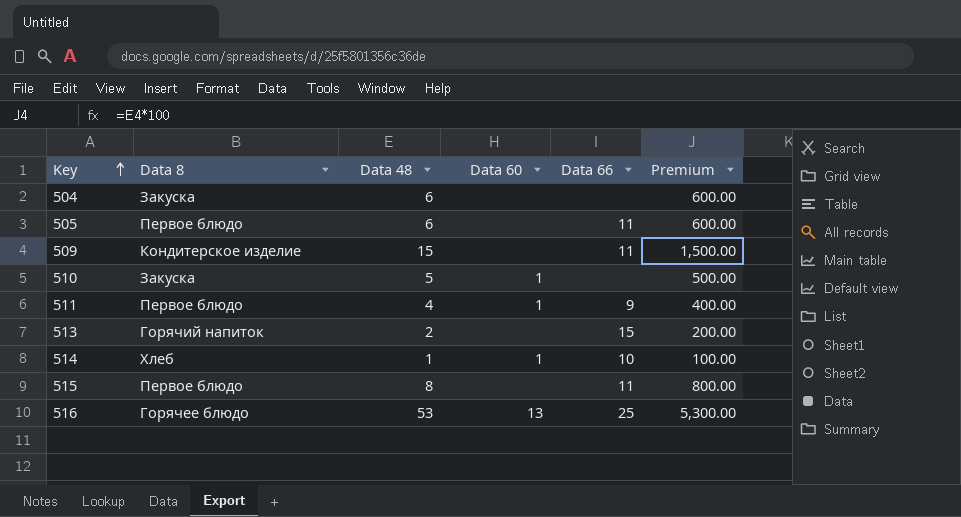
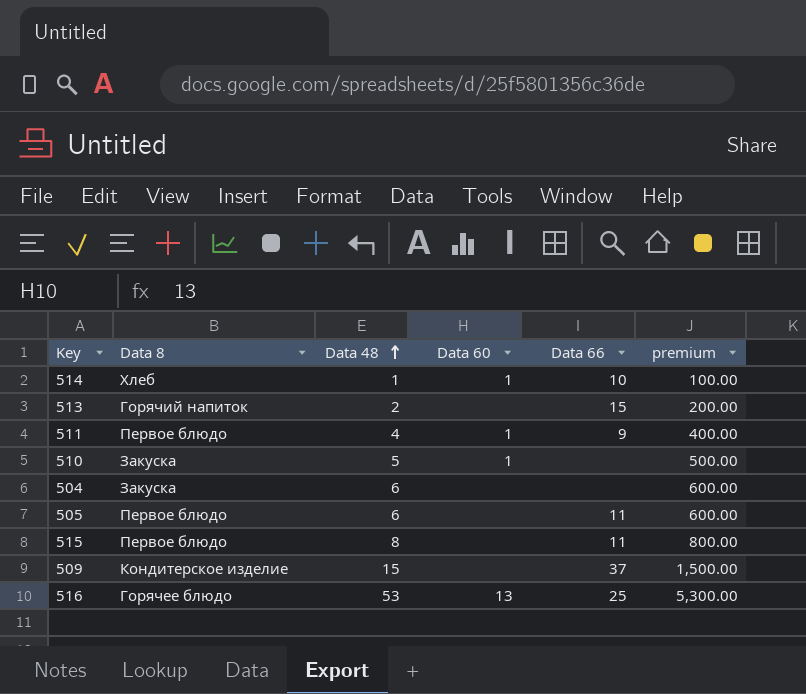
row order: Key ascending -> Data 48 ascending
column name: Premium -> premium
509 | Data 66: 11 -> 37

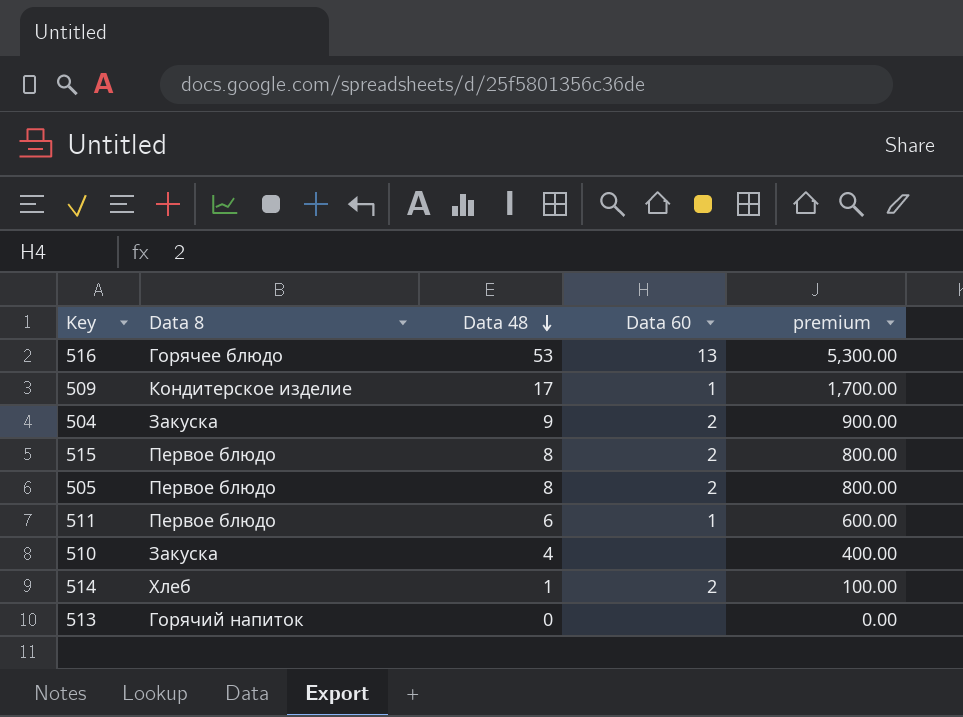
row order: Data 48 ascending -> Data 48 descending
column Data 66 | position: 5 -> none
509 | Data 48: 15 -> 17
509 | Data 60: none -> 1
509 | premium: 1,500.00 -> 1,700.00
504 | Data 48: 6 -> 9
504 | Data 60: none -> 2
504 | premium: 600.00 -> 900.00
515 | Data 60: none -> 2
505 | Data 48: 6 -> 8
505 | Data 60: none -> 2
505 | premium: 600.00 -> 800.00
511 | Data 48: 4 -> 6
511 | premium: 400.00 -> 600.00
510 | Data 48: 5 -> 4
510 | Data 60: 1 -> none
510 | premium: 500.00 -> 400.00
514 | Data 60: 1 -> 2
513 | Data 48: 2 -> 0
513 | premium: 200.00 -> 0.00

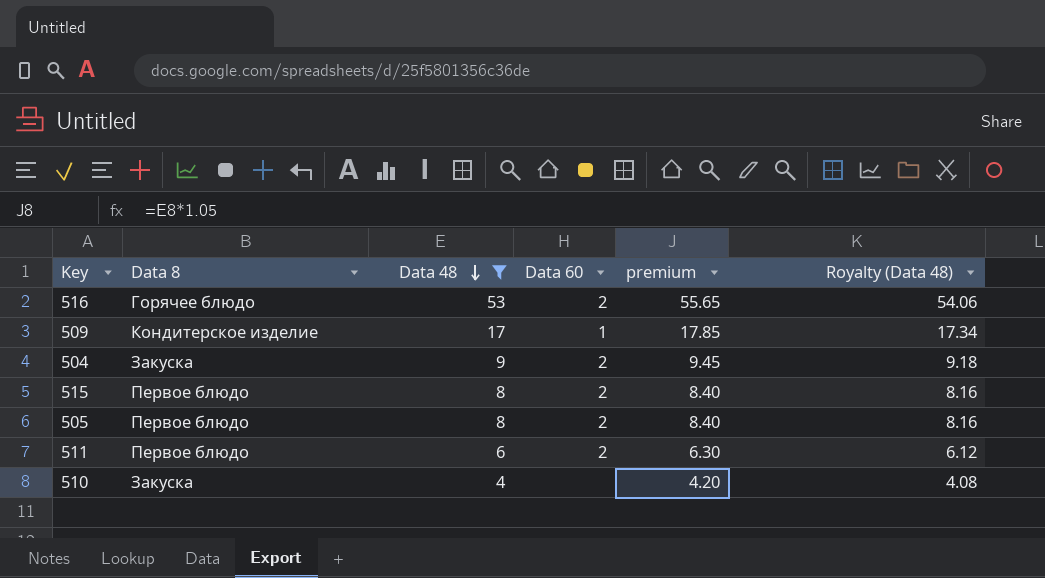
filter: none -> Data 48 >= 4
column premium | formula: [Data 48] * 100 -> [Data 48] * 1.05
column Royalty (Data 48) | formula: none -> [Data 48] * 1.02
516 | Data 60: 13 -> 2
511 | Data 60: 1 -> 2

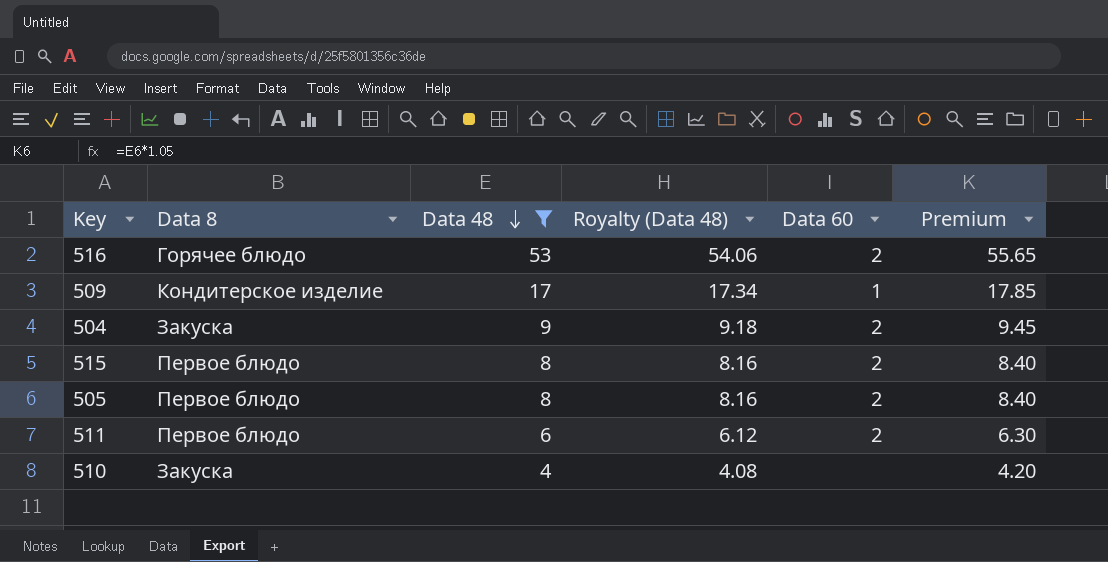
column Royalty (Data 48) | position: 6 -> 4
column name: premium -> Premium

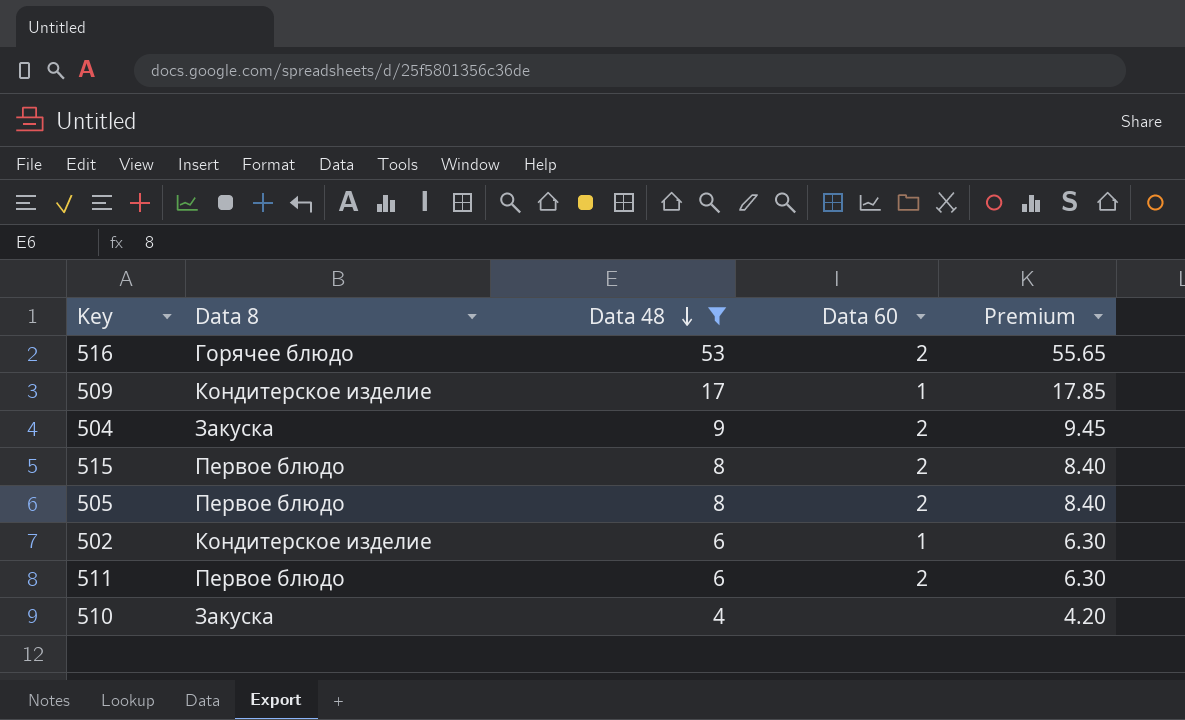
column Royalty (Data 48) | formula: [Data 48] * 1.02 -> none
row 502: none -> Кондитерское изделие | 6 | 1 | 6.30

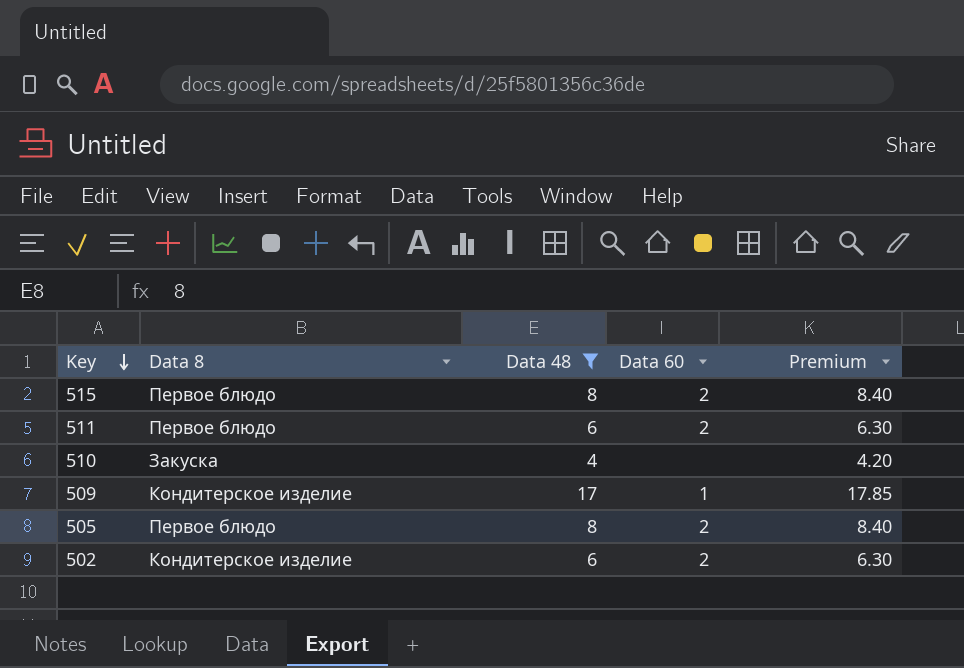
row order: Data 48 descending -> Key descending
row 516: Горячее блюдо | 53 | 2 | 55.65 -> none
row 504: Закуска | 9 | 2 | 9.45 -> none
502 | Data 60: 1 -> 2

